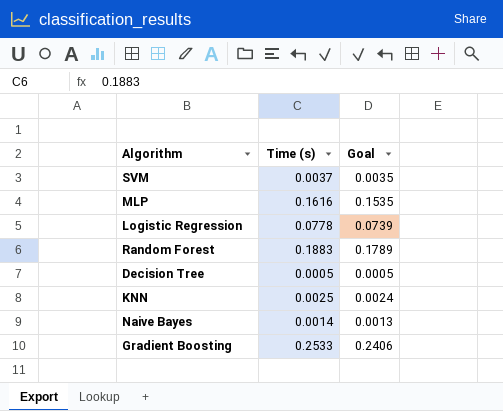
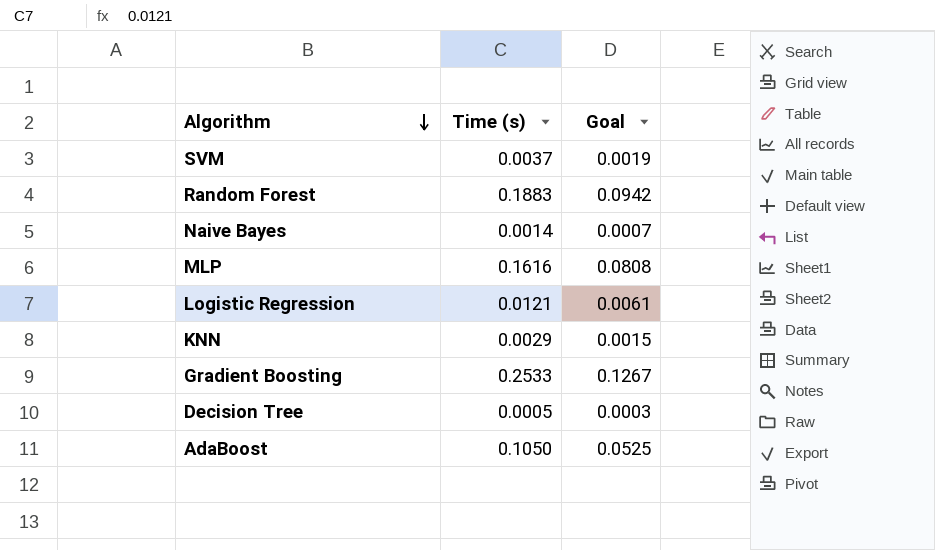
row order: none -> Algorithm descending
column Goal | formula: [Time (s)] * 0.95 -> [Time (s)] * 0.5
Logistic Regression | Time (s): 0.0778 -> 0.0121
KNN | Time (s): 0.0025 -> 0.0029
row AdaBoost: none -> 0.1050 | 0.0525

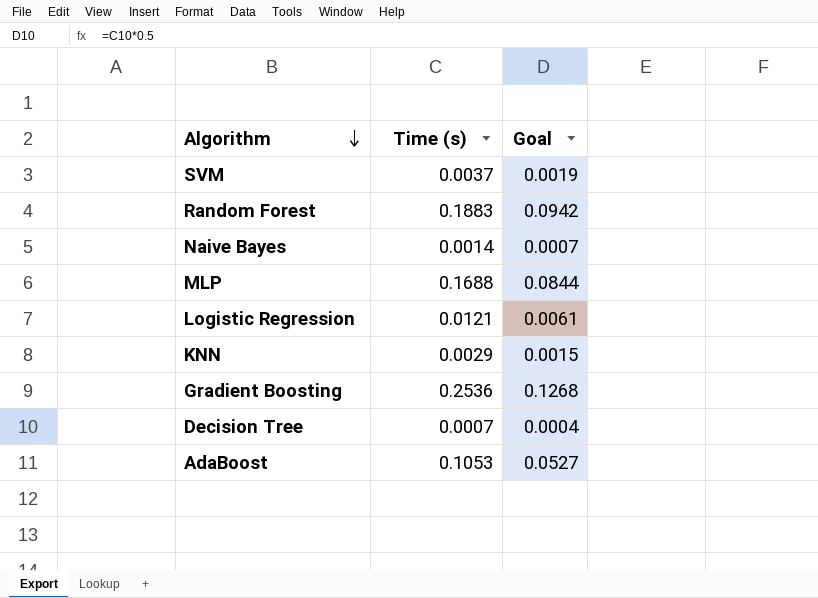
MLP | Time (s): 0.1616 -> 0.1688
MLP | Goal: 0.0808 -> 0.0844
Gradient Boosting | Time (s): 0.2533 -> 0.2536
Gradient Boosting | Goal: 0.1267 -> 0.1268
Decision Tree | Time (s): 0.0005 -> 0.0007
Decision Tree | Goal: 0.0003 -> 0.0004
AdaBoost | Time (s): 0.1050 -> 0.1053
AdaBoost | Goal: 0.0525 -> 0.0527

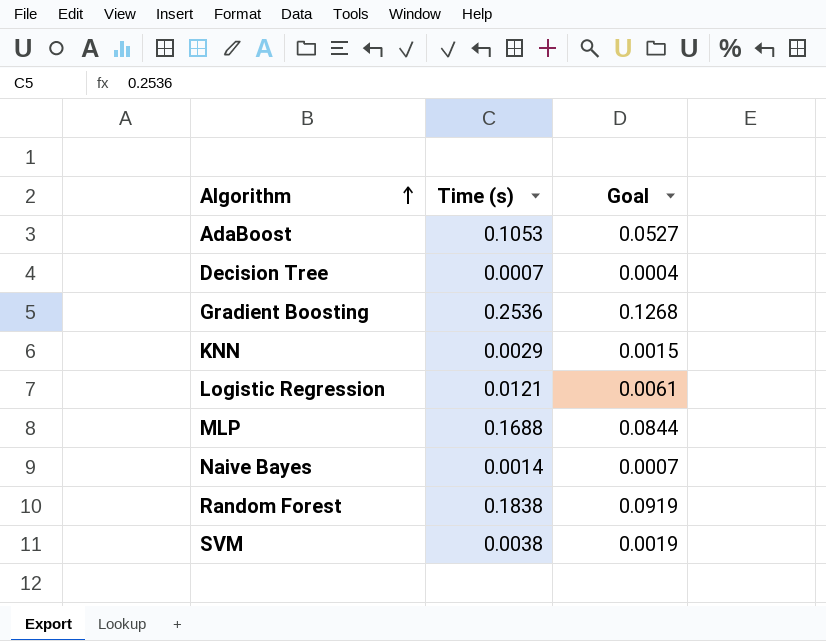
row order: Algorithm descending -> Algorithm ascending
Random Forest | Time (s): 0.1883 -> 0.1838
Random Forest | Goal: 0.0942 -> 0.0919
SVM | Time (s): 0.0037 -> 0.0038

